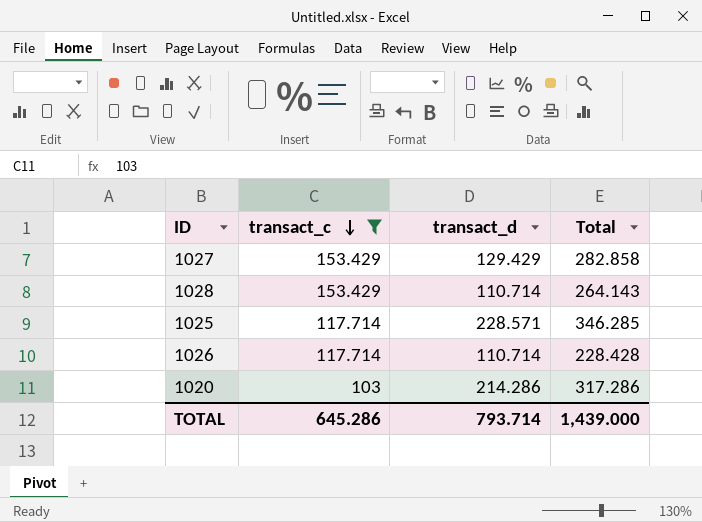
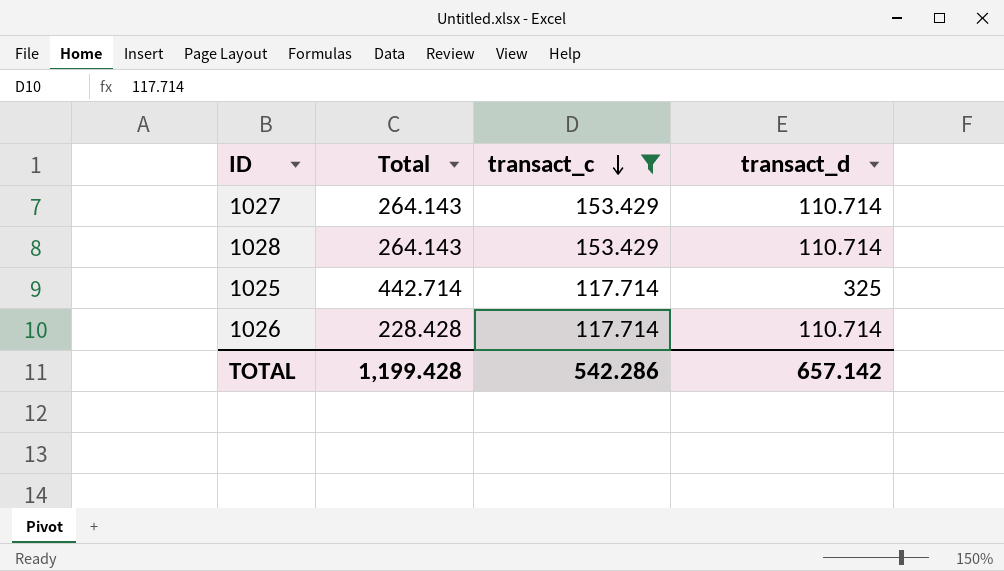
column Total | position: 4 -> 2
row 1020: 103 | 214.286 | 317.286 -> none
1027 | Total: 282.858 -> 264.143
1027 | transact_d: 129.429 -> 110.714
1025 | Total: 346.285 -> 442.714
1025 | transact_d: 228.571 -> 325
TOTAL | Total: 1,439.000 -> 1,199.428
TOTAL | transact_c: 645.286 -> 542.286
TOTAL | transact_d: 793.714 -> 657.142

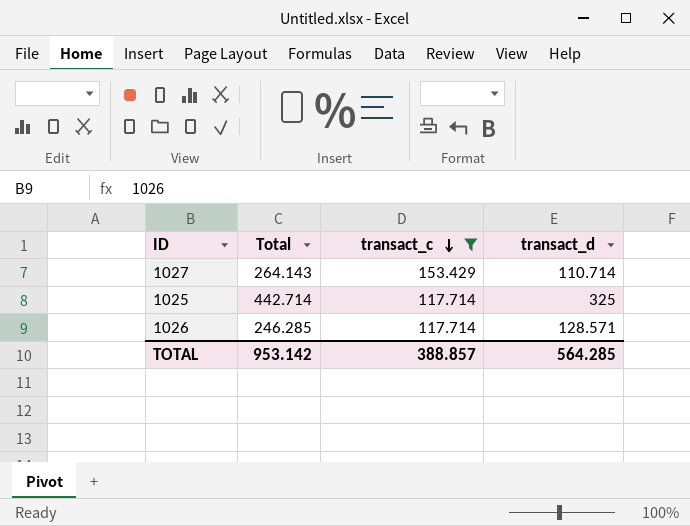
row 1028: 264.143 | 153.429 | 110.714 -> none
1026 | Total: 228.428 -> 246.285
1026 | transact_d: 110.714 -> 128.571
TOTAL | Total: 1,199.428 -> 953.142
TOTAL | transact_c: 542.286 -> 388.857
TOTAL | transact_d: 657.142 -> 564.285

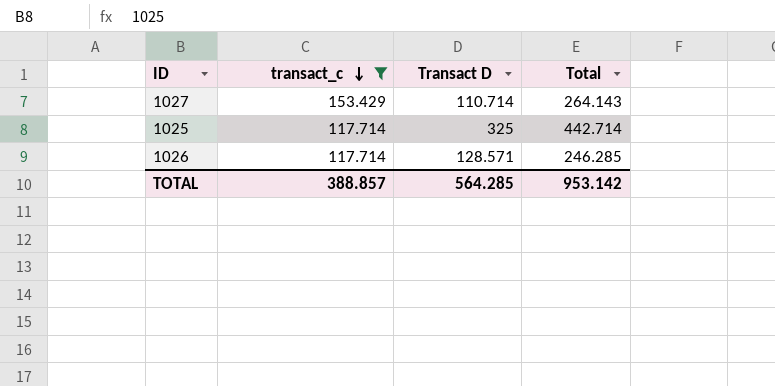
column name: transact_d -> Transact D
column Total | position: 2 -> 4

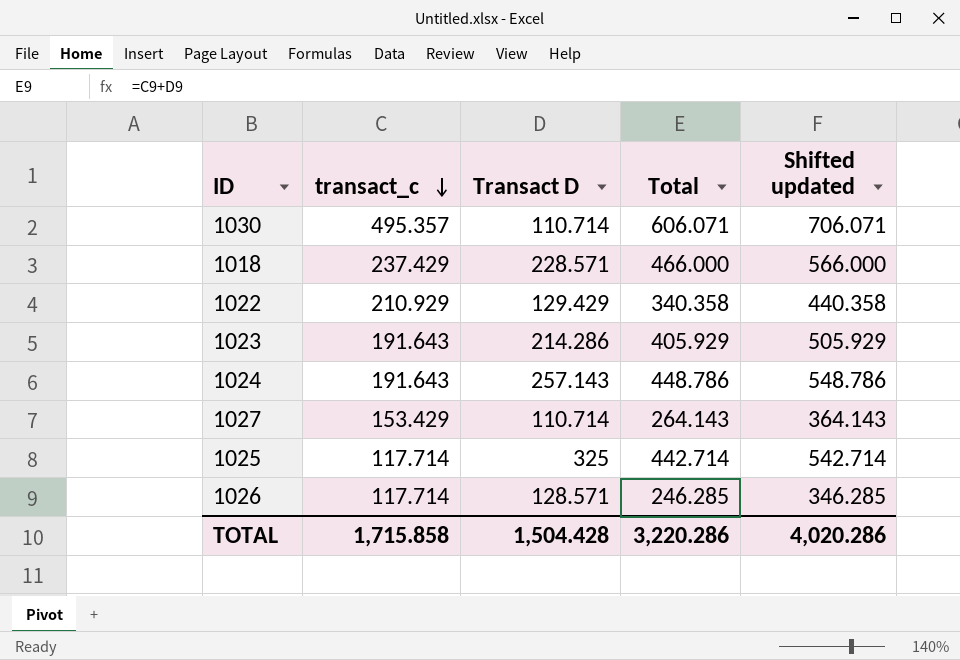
filter: transact_c <= 153.429 -> none
column Shifted updated | formula: none -> [Total] + 100
TOTAL | transact_c: 388.857 -> 1,715.858
TOTAL | Transact D: 564.285 -> 1,504.428
TOTAL | Total: 953.142 -> 3,220.286

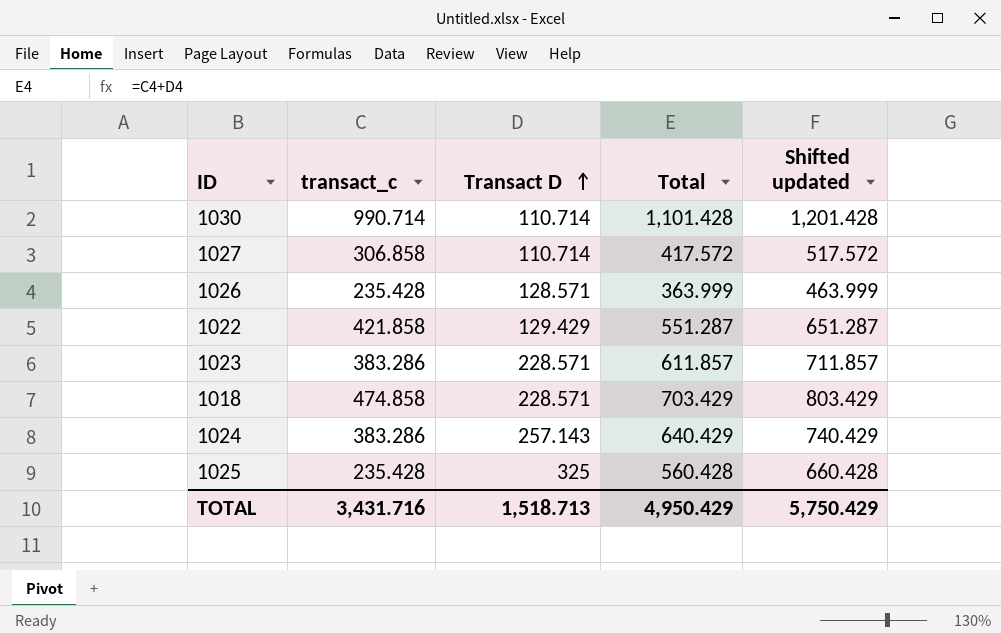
row order: transact_c descending -> Transact D ascending
1030 | transact_c: 495.357 -> 990.714
1030 | Total: 606.071 -> 1,101.428
1030 | Shifted updated: 706.071 -> 1,201.428
1027 | transact_c: 153.429 -> 306.858
1027 | Total: 264.143 -> 417.572
1027 | Shifted updated: 364.143 -> 517.572
1026 | transact_c: 117.714 -> 235.428
1026 | Total: 246.285 -> 363.999
1026 | Shifted updated: 346.285 -> 463.999
1022 | transact_c: 210.929 -> 421.858
1022 | Total: 340.358 -> 551.287
1022 | Shifted updated: 440.358 -> 651.287
1023 | transact_c: 191.643 -> 383.286
1023 | Transact D: 214.286 -> 228.571
1023 | Total: 405.929 -> 611.857
1023 | Shifted updated: 505.929 -> 711.857
1018 | transact_c: 237.429 -> 474.858
1018 | Total: 466.000 -> 703.429
1018 | Shifted updated: 566.000 -> 803.429
1024 | transact_c: 191.643 -> 383.286
1024 | Total: 448.786 -> 640.429
1024 | Shifted updated: 548.786 -> 740.429
1025 | transact_c: 117.714 -> 235.428
1025 | Total: 442.714 -> 560.428
1025 | Shifted updated: 542.714 -> 660.428
TOTAL | transact_c: 1,715.858 -> 3,431.716
TOTAL | Transact D: 1,504.428 -> 1,518.713
TOTAL | Total: 3,220.286 -> 4,950.429
TOTAL | Shifted updated: 4,020.286 -> 5,750.429

